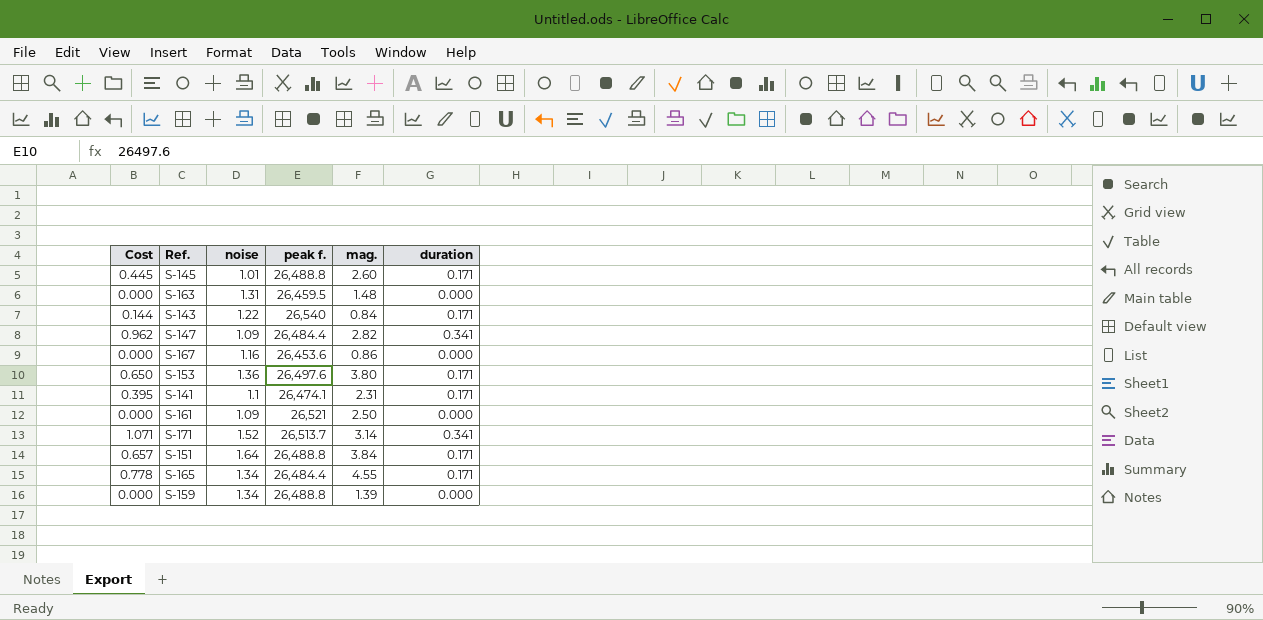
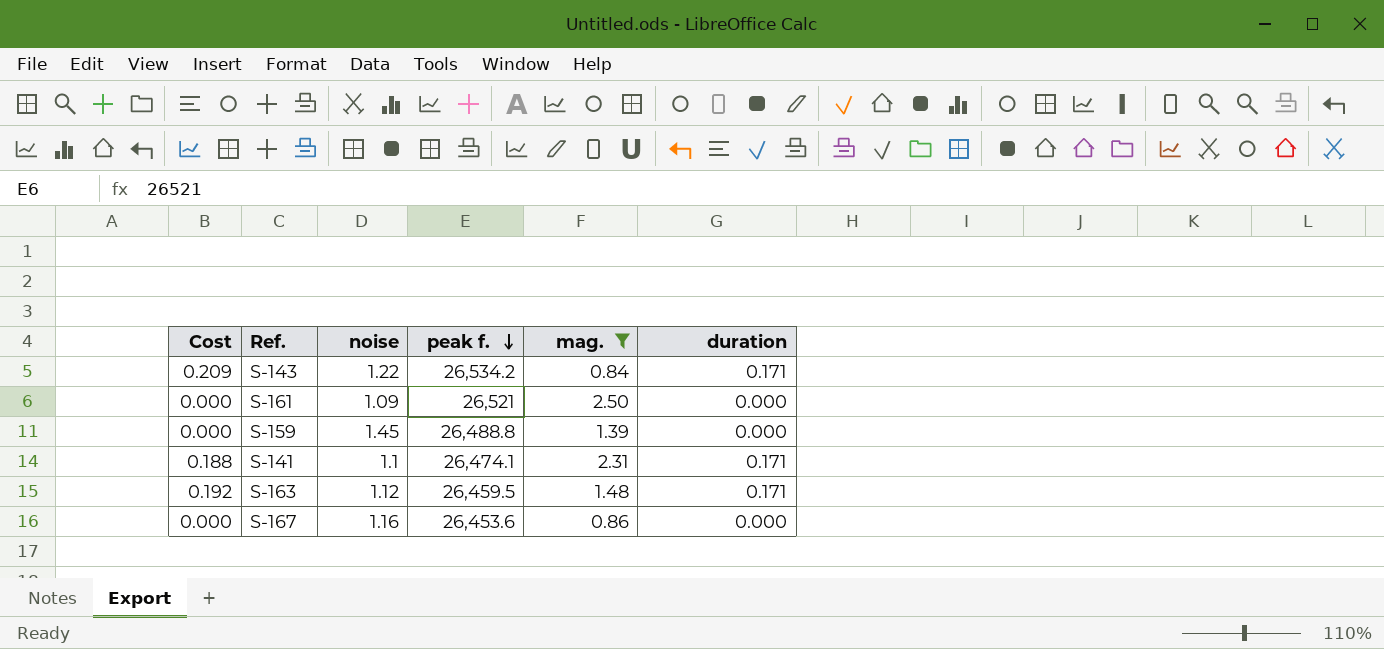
filter: none -> mag. <= 2.50
row order: none -> peak f. descending
column Cost | formula: [mag.] * [duration] -> [noise] * [duration]
S-143 | peak f.: 26,540 -> 26,534.2
S-159 | noise: 1.34 -> 1.45
S-163 | noise: 1.31 -> 1.12
S-163 | duration: 0.000 -> 0.171

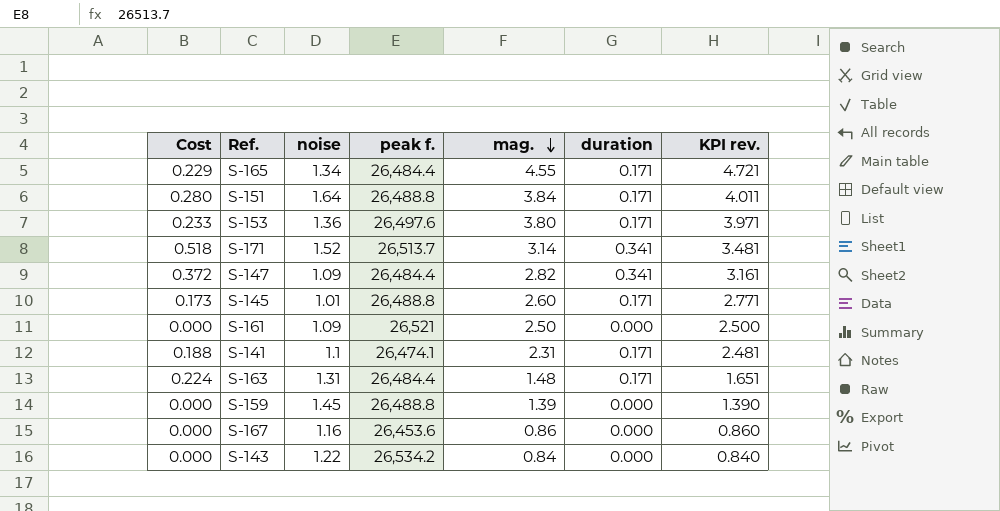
filter: mag. <= 2.50 -> none
row order: peak f. descending -> mag. descending
column KPI rev. | formula: none -> [mag.] + [duration]
S-163 | Cost: 0.192 -> 0.224
S-163 | noise: 1.12 -> 1.31
S-163 | peak f.: 26,459.5 -> 26,484.4
S-143 | Cost: 0.209 -> 0.000
S-143 | duration: 0.171 -> 0.000

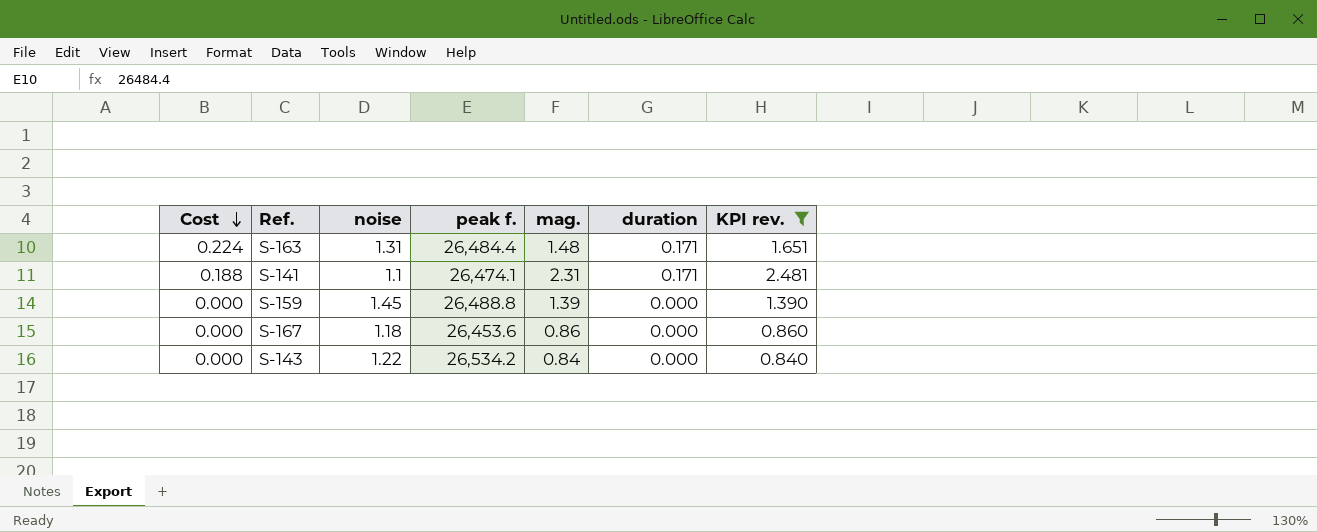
filter: none -> KPI rev. <= 2.481
row order: mag. descending -> Cost descending
S-167 | noise: 1.16 -> 1.18

